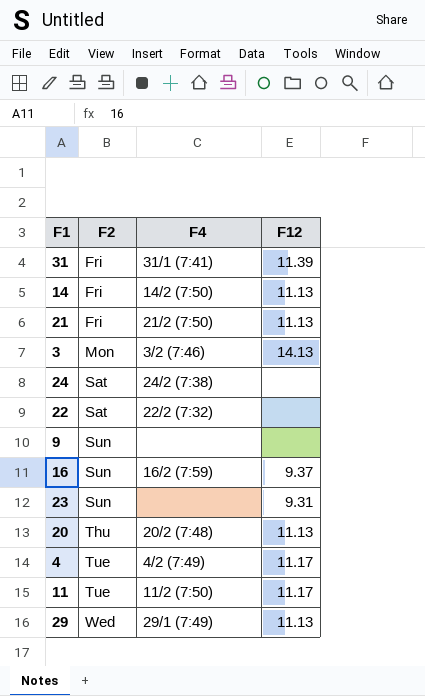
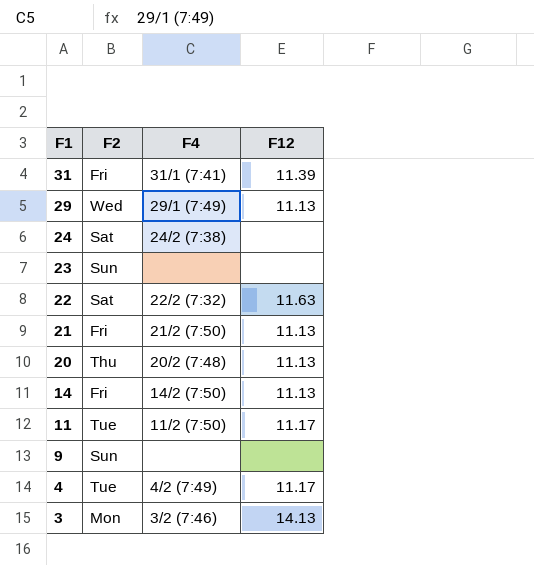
row order: F2 ascending -> F1 descending
row 16: Sun | 16/2 (7:59) | 9.37 -> none
23 | F12: 9.31 -> none
22 | F12: none -> 11.63

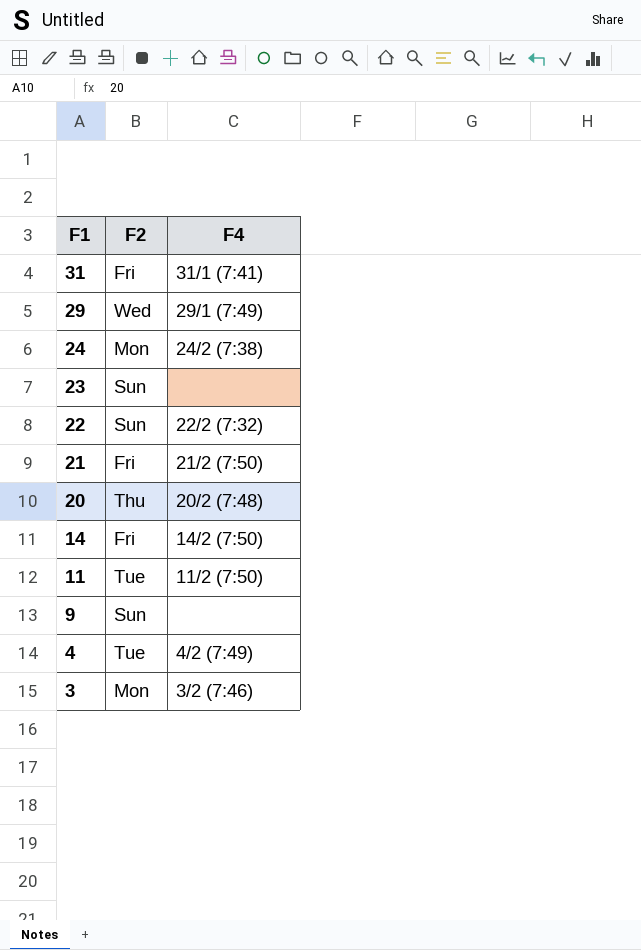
column F12 | position: 4 -> none
24 | F2: Sat -> Mon
22 | F2: Sat -> Sun

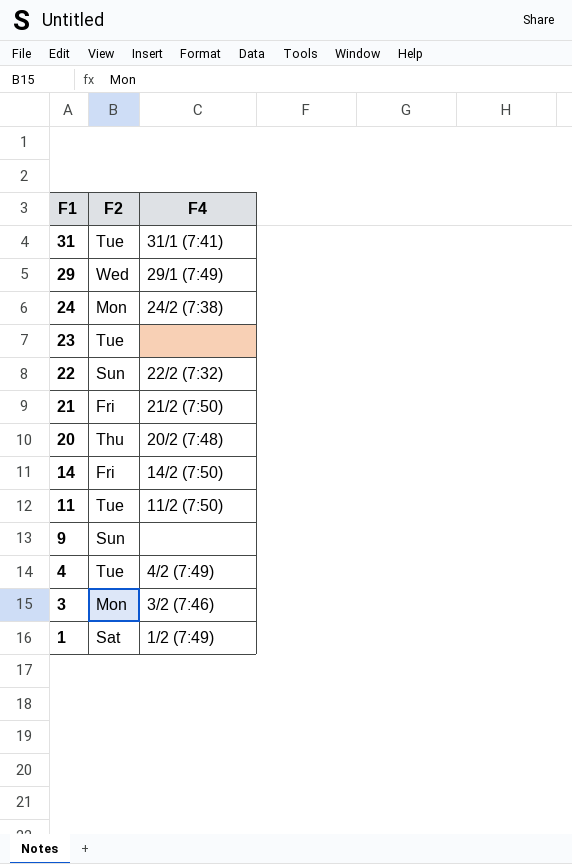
31 | F2: Fri -> Tue
23 | F2: Sun -> Tue
row 1: none -> Sat | 1/2 (7:49)

